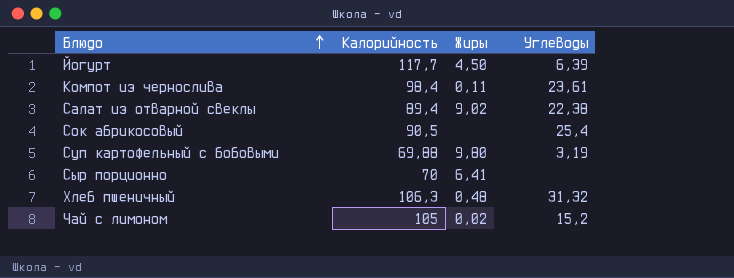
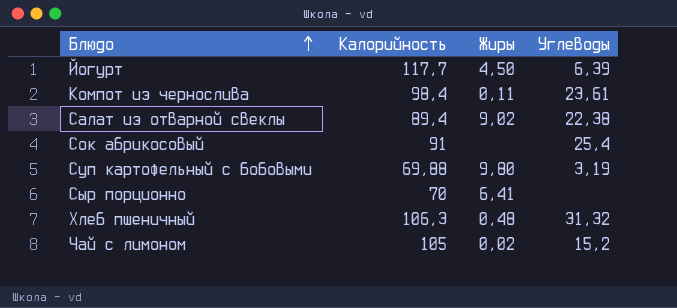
Сок абрикосовый | Калорийность: 90,5 -> 91

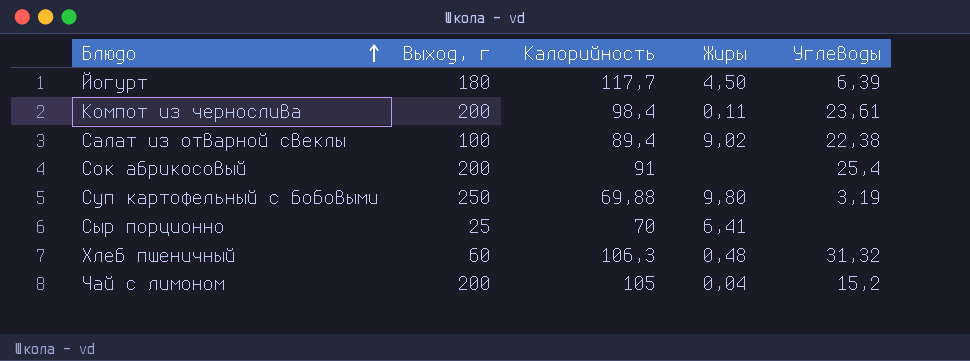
column Выход, г | position: none -> 2
Чай с лимоном | Жиры: 0,02 -> 0,04

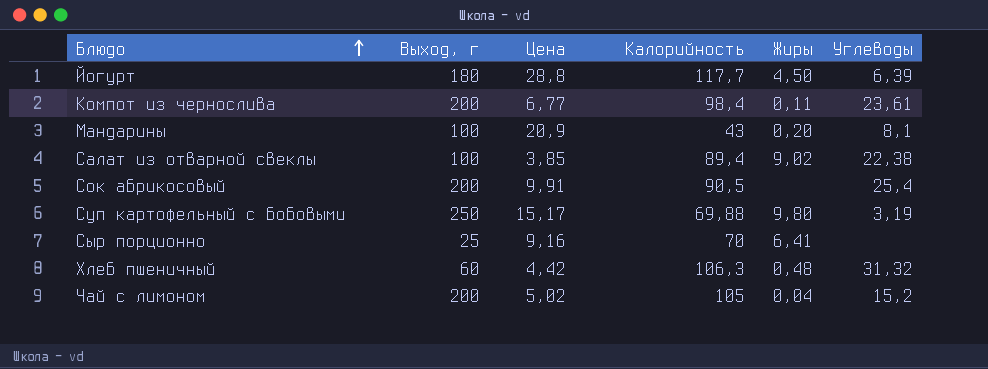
column Цена | position: none -> 3
row Мандарины: none -> 100 | 20,9 | 43 | 0,20 | 8,1
Сок абрикосовый | Калорийность: 91 -> 90,5

